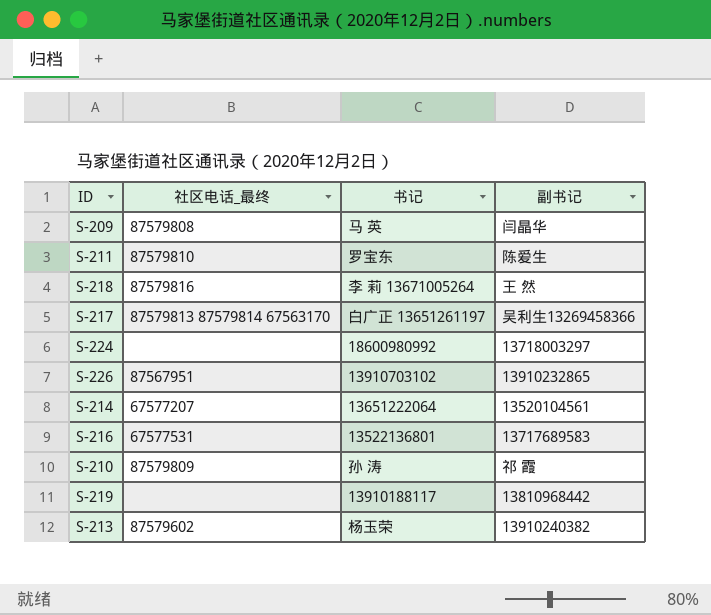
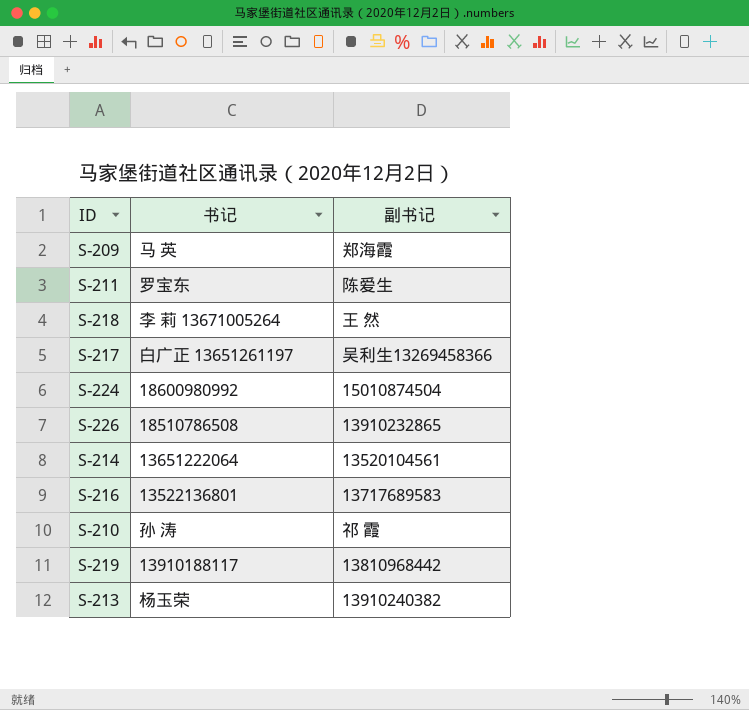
column 社区电话_最终 | position: 2 -> none
S-209 | 副书记: 闫晶华 -> 郑海霞
S-224 | 副书记: 13718003297 -> 15010874504
S-226 | 书记: 13910703102 -> 18510786508

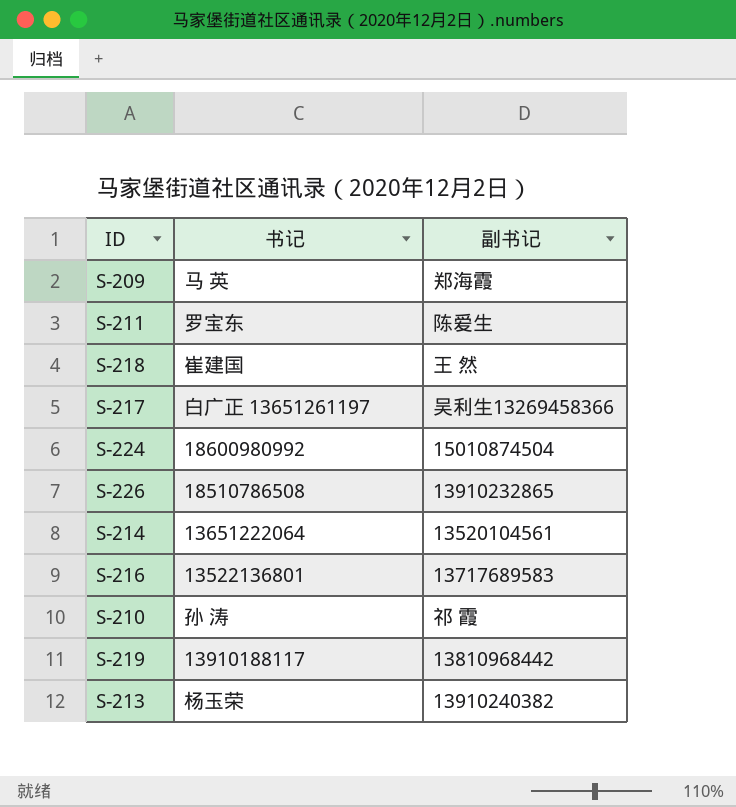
S-218 | 书记: 李 莉 13671005264 -> 崔建国

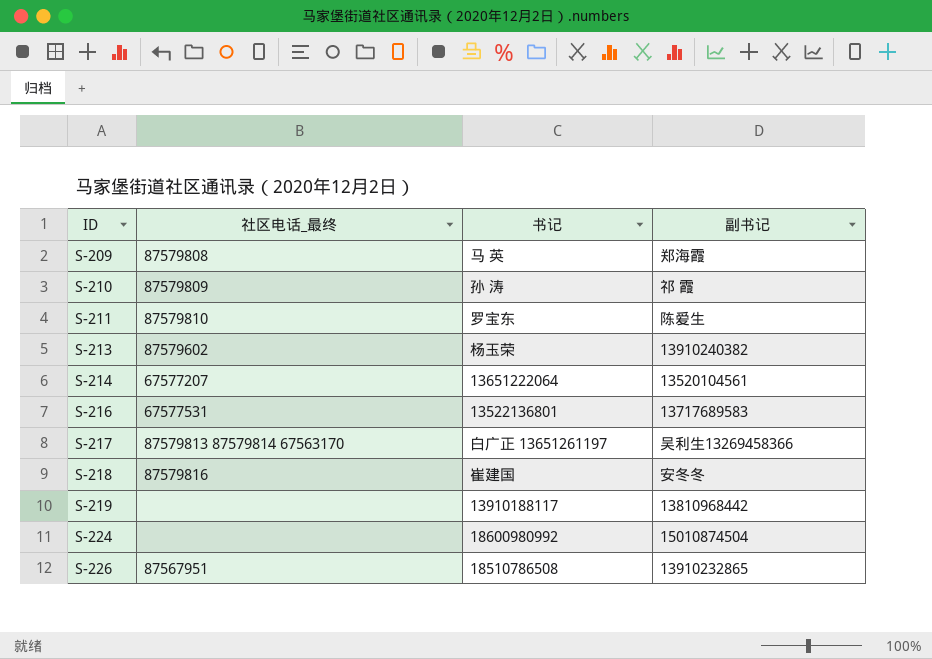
row order: none -> ID ascending
column 社区电话_最终 | position: none -> 2
S-218 | 副书记: 王 然 -> 安冬冬

